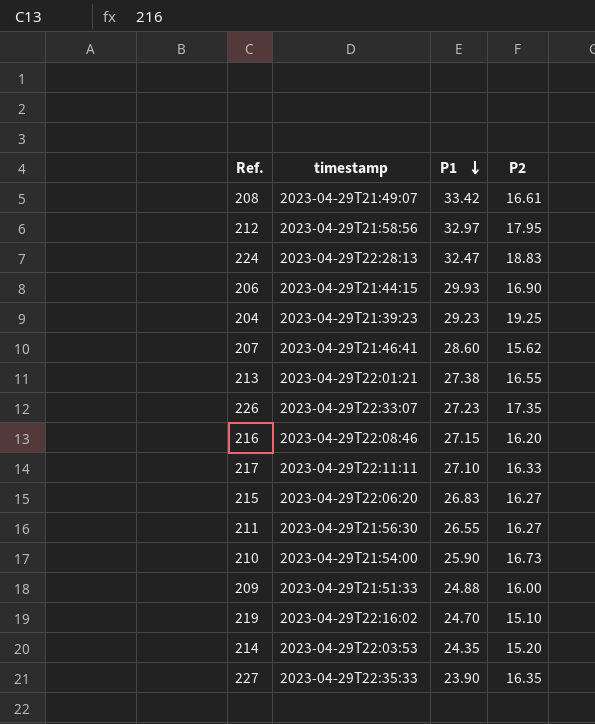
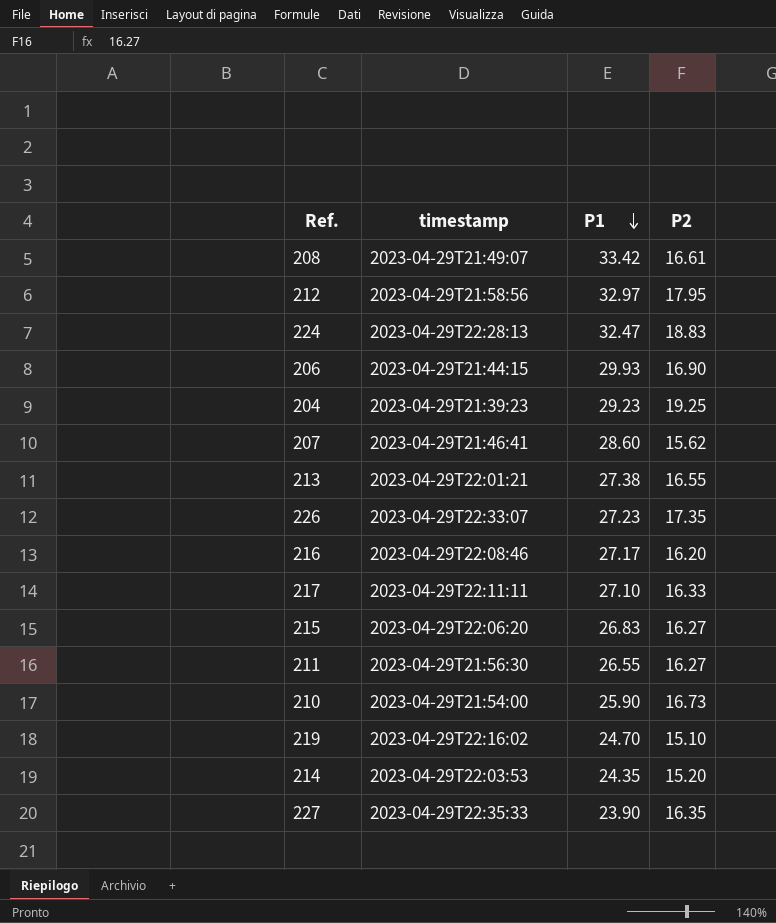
row 209: 2023-04-29T21:51:33 | 24.88 | 16.00 -> none
216 | P1: 27.15 -> 27.17

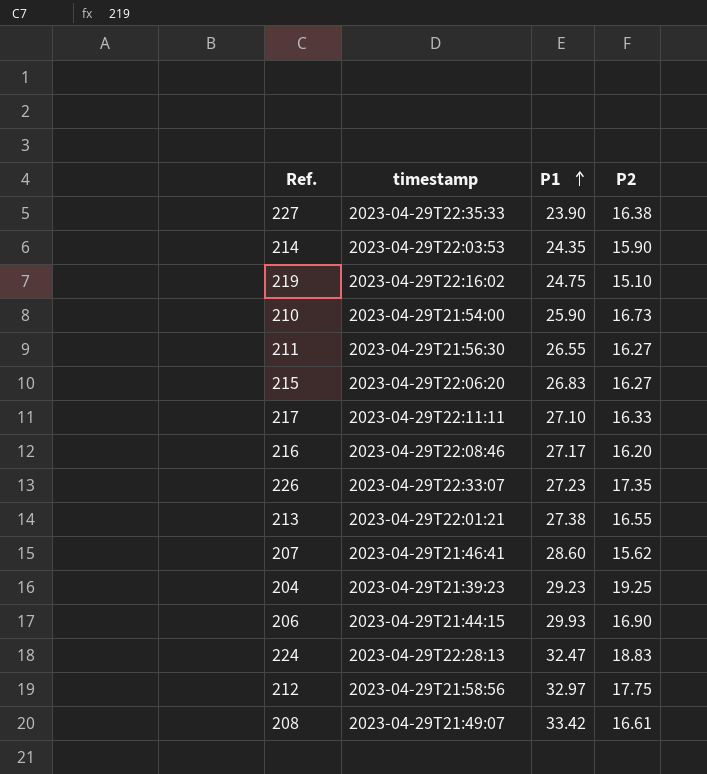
row order: P1 descending -> P1 ascending
227 | P2: 16.35 -> 16.38
214 | P2: 15.20 -> 15.90
219 | P1: 24.70 -> 24.75
212 | P2: 17.95 -> 17.75

